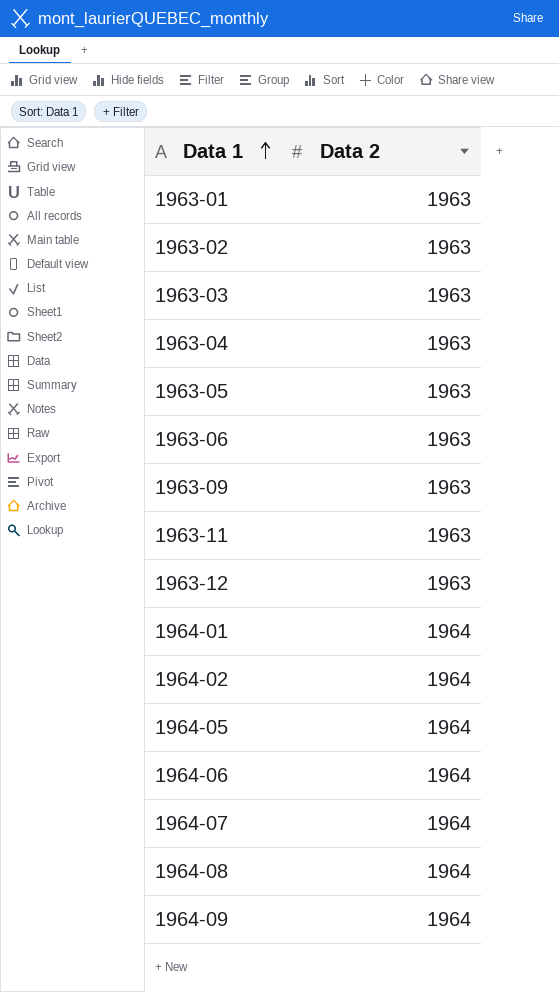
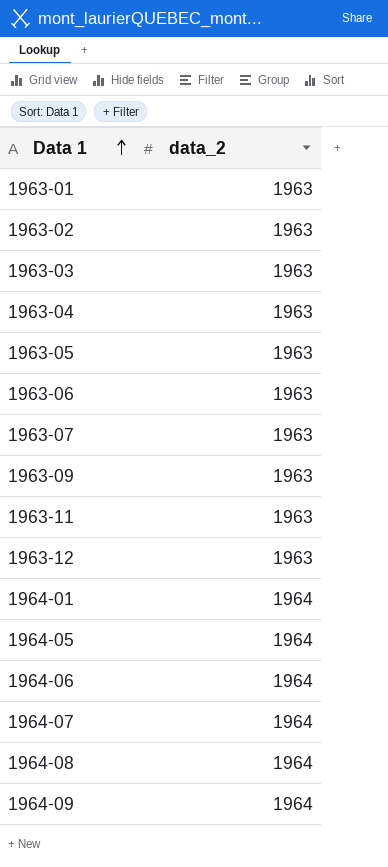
column name: Data 2 -> data_2
row 1964-02: 1964 -> none
row 1963-07: none -> 1963

